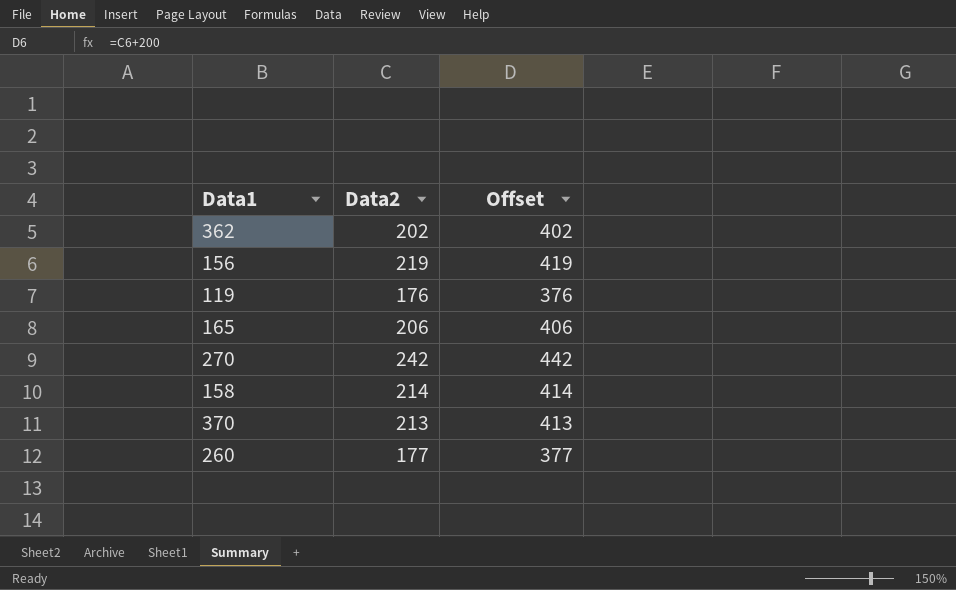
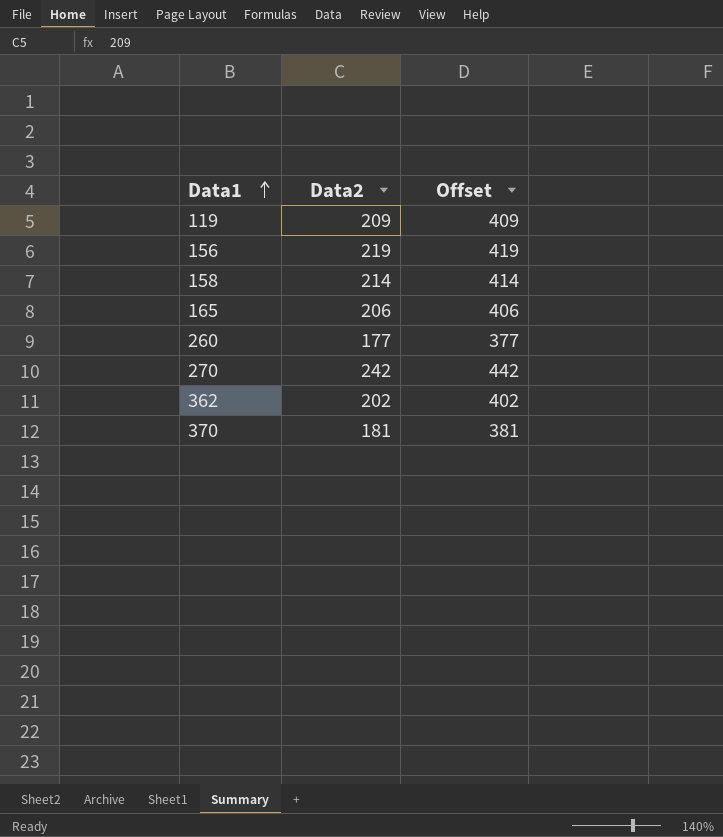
row order: none -> Data1 ascending
119 | Data2: 176 -> 209
119 | Offset: 376 -> 409
370 | Data2: 213 -> 181
370 | Offset: 413 -> 381

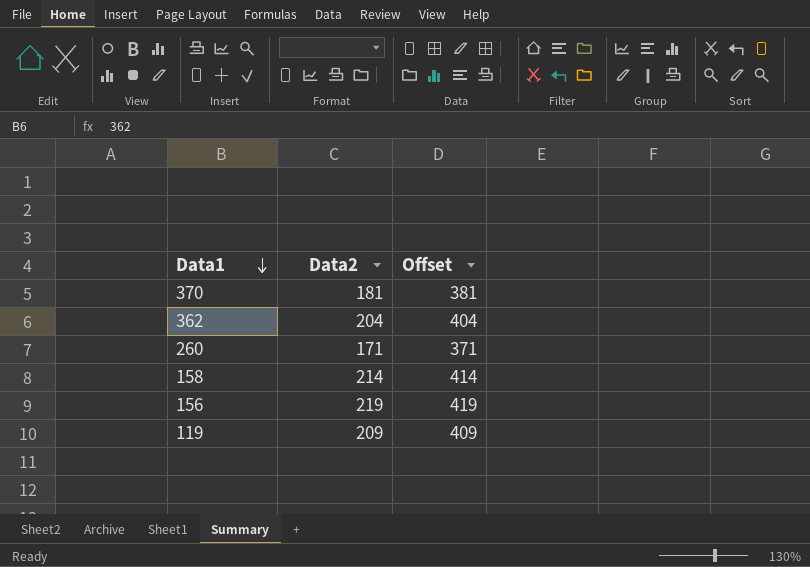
row order: Data1 ascending -> Data1 descending
row 165: 206 | 406 -> none
row 270: 242 | 442 -> none
362 | Data2: 202 -> 204
362 | Offset: 402 -> 404
260 | Data2: 177 -> 171
260 | Offset: 377 -> 371

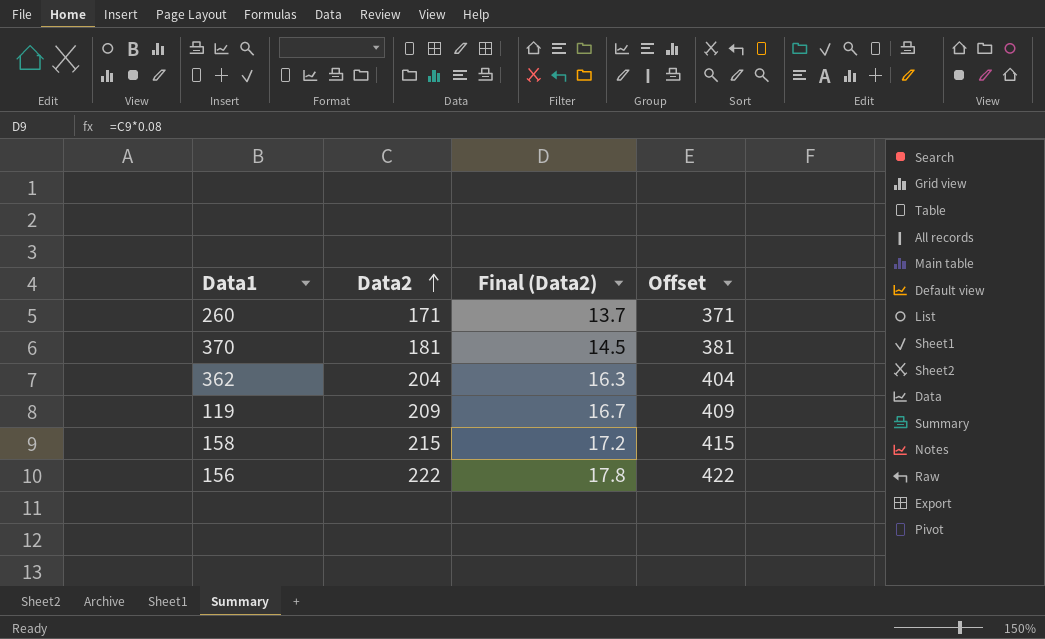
row order: Data1 descending -> Data2 ascending
column Final (Data2) | formula: none -> [Data2] * 0.08
158 | Data2: 214 -> 215
158 | Offset: 414 -> 415
156 | Data2: 219 -> 222
156 | Offset: 419 -> 422

